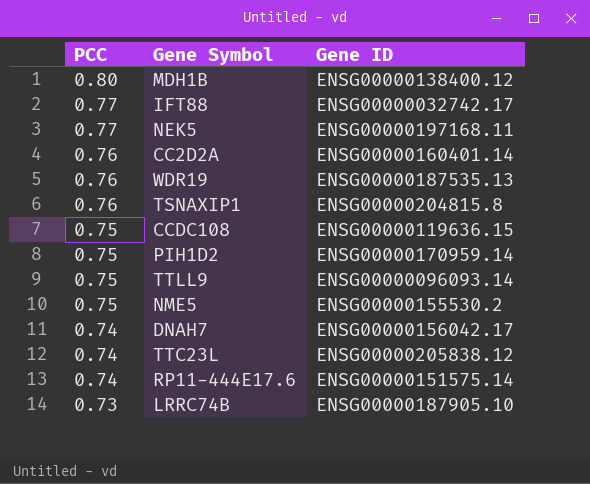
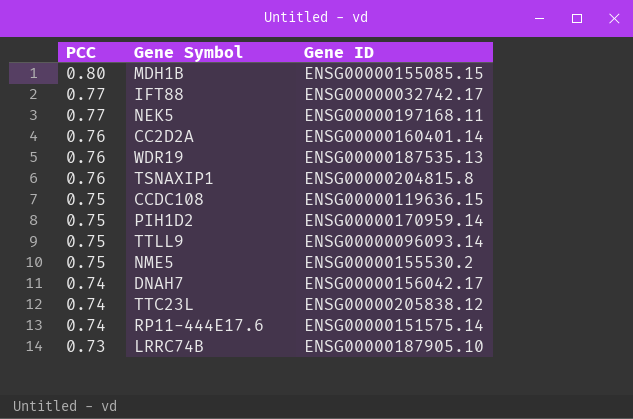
MDH1B | Gene ID: ENSG00000138400.12 -> ENSG00000155085.15

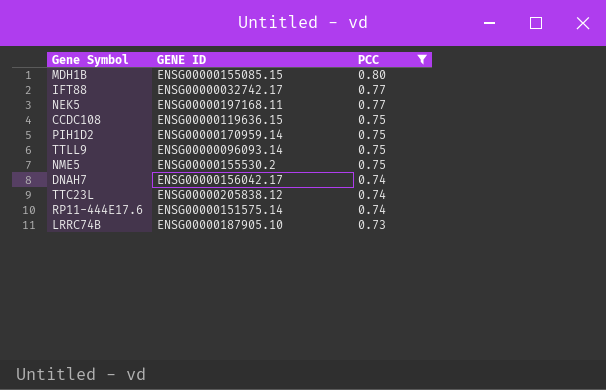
filter: none -> PCC != 0.76
column name: Gene ID -> GENE ID
column PCC | position: 1 -> 3

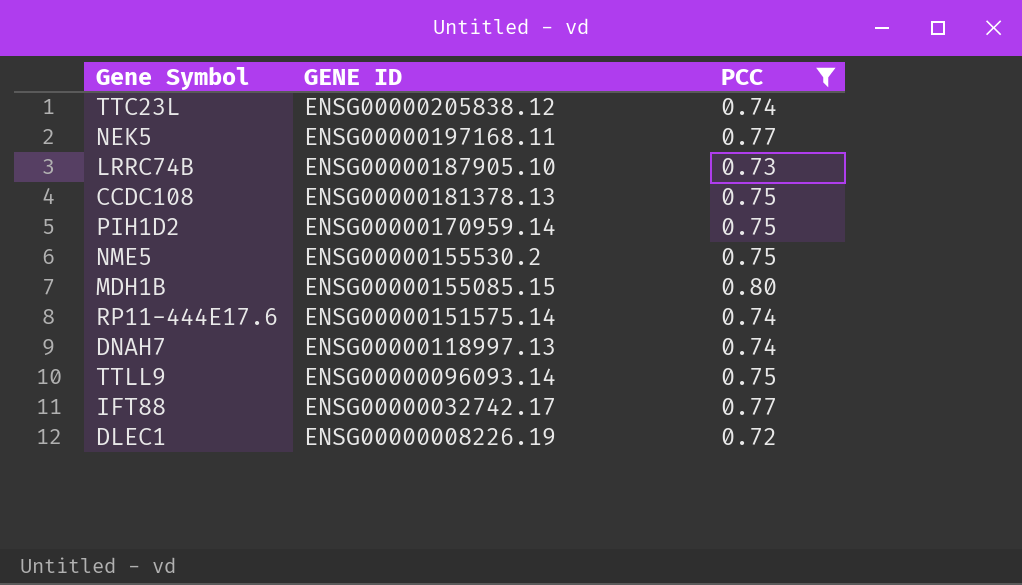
row order: PCC descending -> GENE ID descending
CCDC108 | GENE ID: ENSG00000119636.15 -> ENSG00000181378.13
DNAH7 | GENE ID: ENSG00000156042.17 -> ENSG00000118997.13
row DLEC1: none -> ENSG00000008226.19 | 0.72

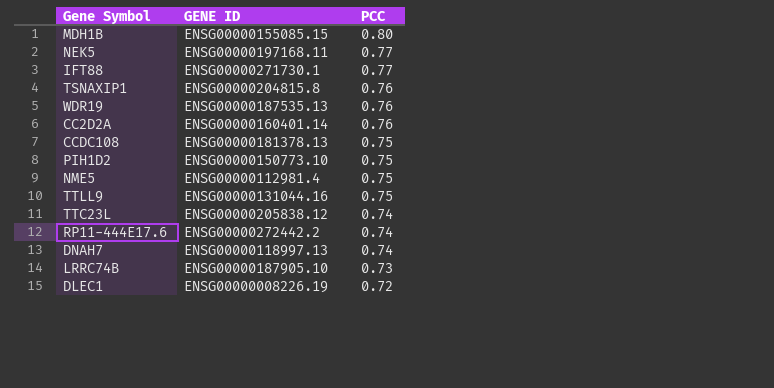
filter: PCC != 0.76 -> none
row order: GENE ID descending -> PCC descending
IFT88 | GENE ID: ENSG00000032742.17 -> ENSG00000271730.1
PIH1D2 | GENE ID: ENSG00000170959.14 -> ENSG00000150773.10
NME5 | GENE ID: ENSG00000155530.2 -> ENSG00000112981.4
TTLL9 | GENE ID: ENSG00000096093.14 -> ENSG00000131044.16
RP11-444E17.6 | GENE ID: ENSG00000151575.14 -> ENSG00000272442.2

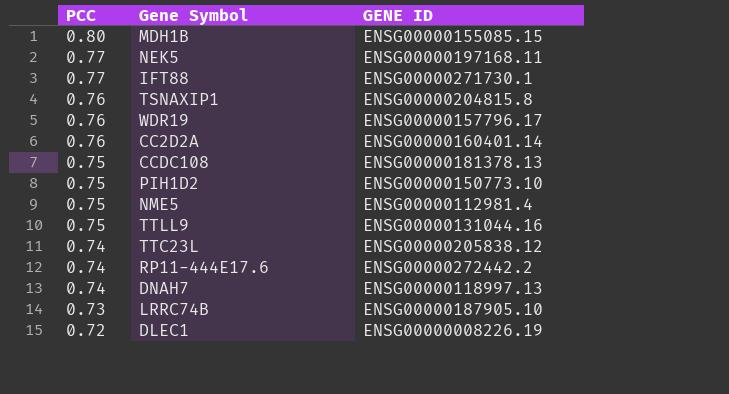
column PCC | position: 3 -> 1
WDR19 | GENE ID: ENSG00000187535.13 -> ENSG00000157796.17

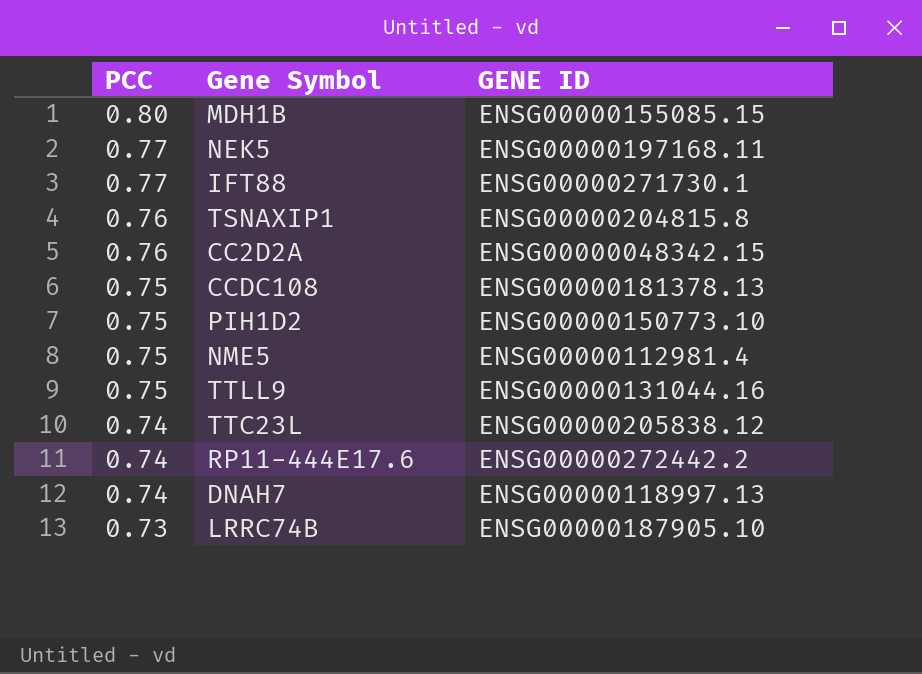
row WDR19: 0.76 | ENSG00000157796.17 -> none
row DLEC1: 0.72 | ENSG00000008226.19 -> none
CC2D2A | GENE ID: ENSG00000160401.14 -> ENSG00000048342.15

